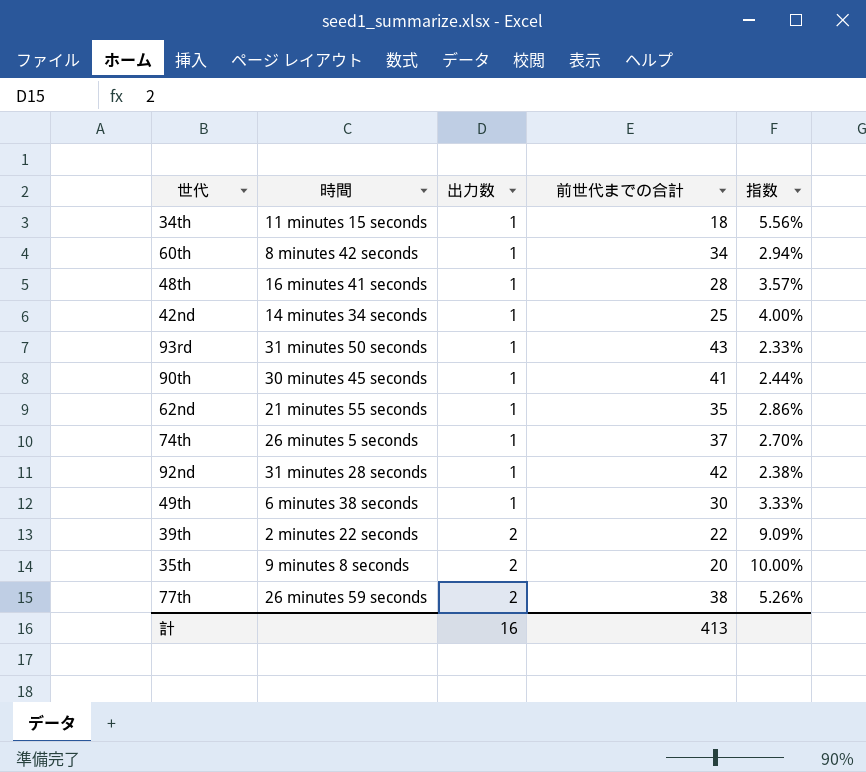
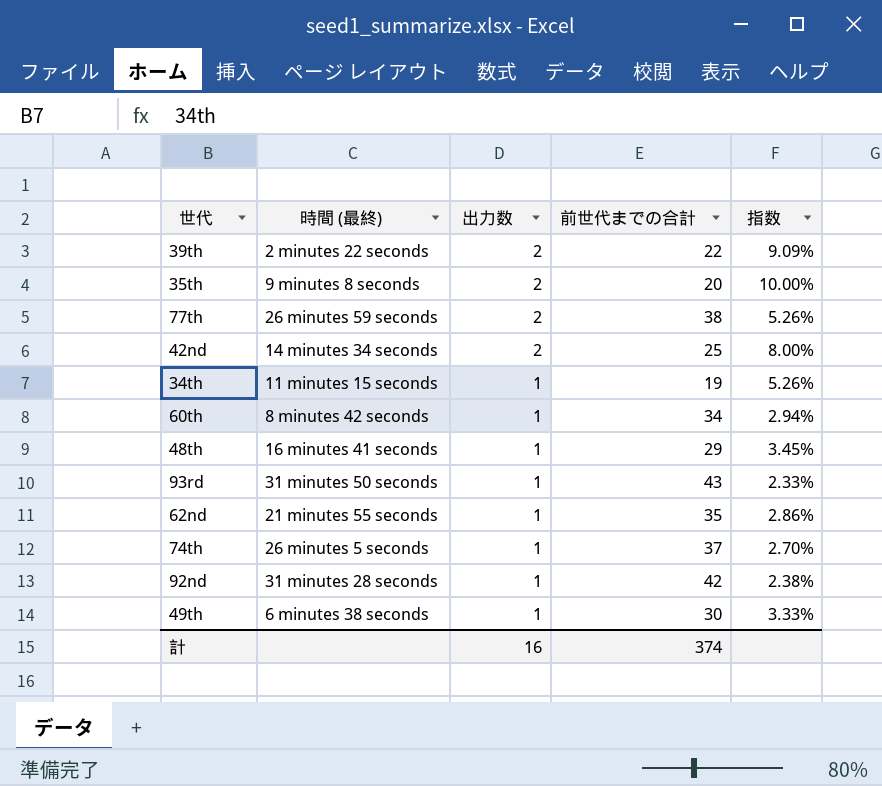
row order: 出力数 ascending -> 出力数 descending
column name: 時間 -> 時間 (最終)
row 90th: 30 minutes 45 seconds | 1 | 41 | 2.44% -> none
42nd | 出力数: 1 -> 2
42nd | 指数: 4.00% -> 8.00%
34th | 前世代までの合計: 18 -> 19
34th | 指数: 5.56% -> 5.26%
48th | 前世代までの合計: 28 -> 29
48th | 指数: 3.57% -> 3.45%
計 | 前世代までの合計: 413 -> 374

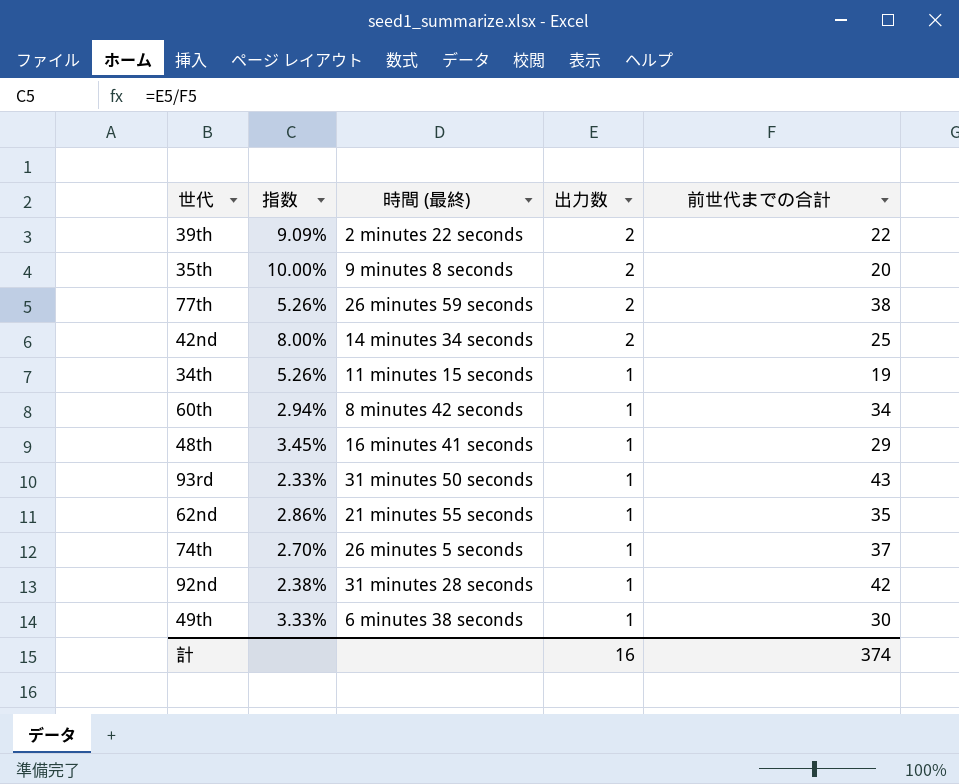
column 指数 | position: 5 -> 2

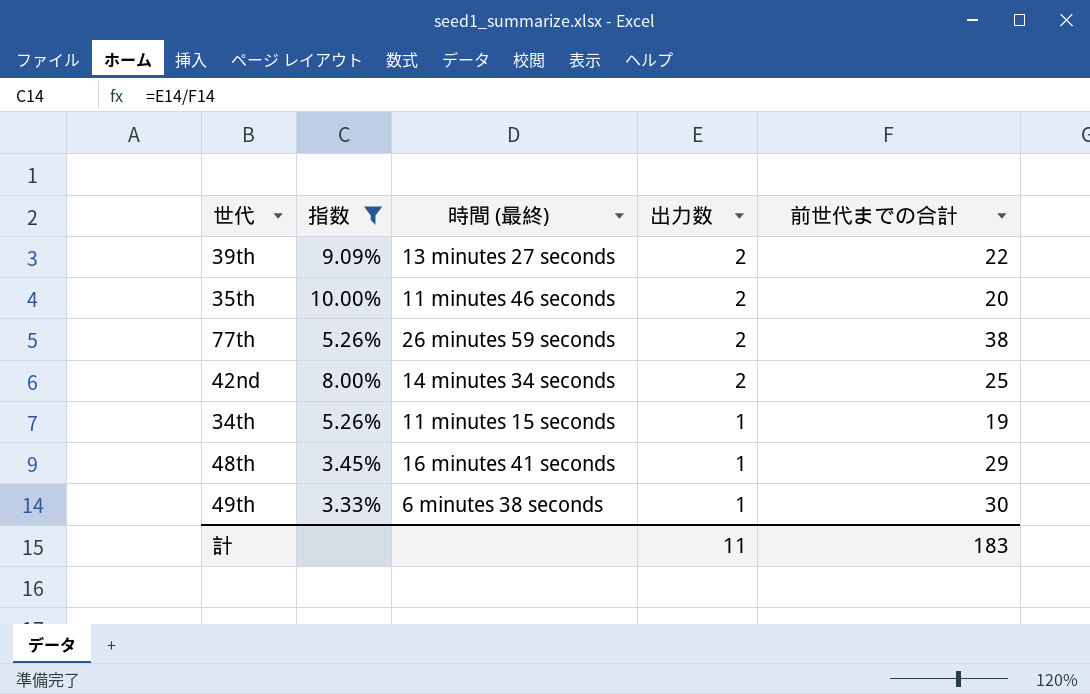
filter: none -> 指数 >= 3.33%
39th | 時間 (最終): 2 minutes 22 seconds -> 13 minutes 27 seconds
35th | 時間 (最終): 9 minutes 8 seconds -> 11 minutes 46 seconds
計 | 出力数: 16 -> 11
計 | 前世代までの合計: 374 -> 183

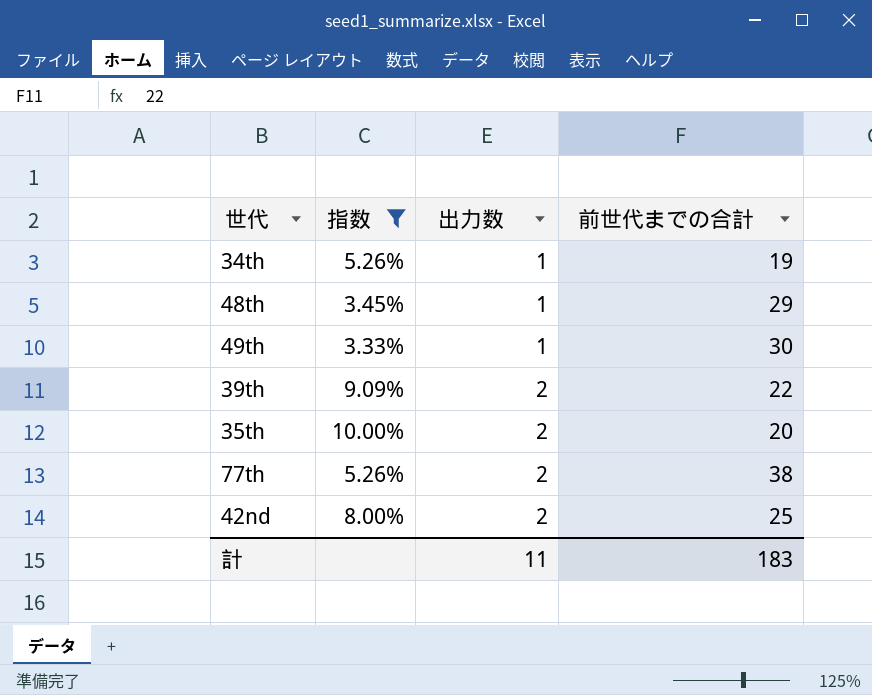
row order: 出力数 descending -> 出力数 ascending
column 時間 (最終) | position: 3 -> none

